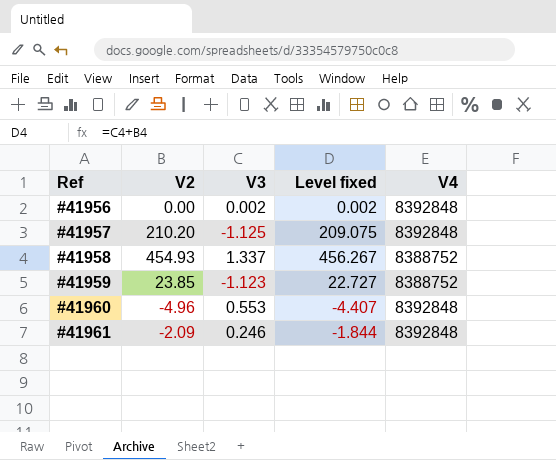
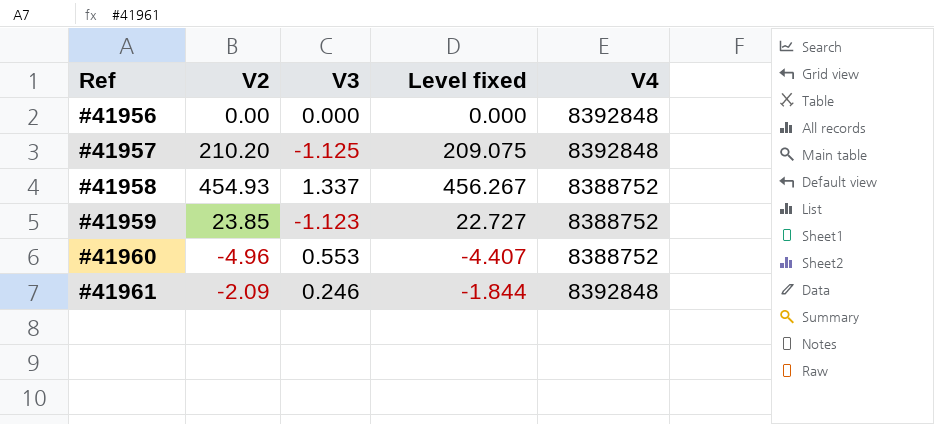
#41956 | V3: 0.002 -> 0.000
#41956 | Level fixed: 0.002 -> 0.000
#41960 | V4: 8392848 -> 8388752

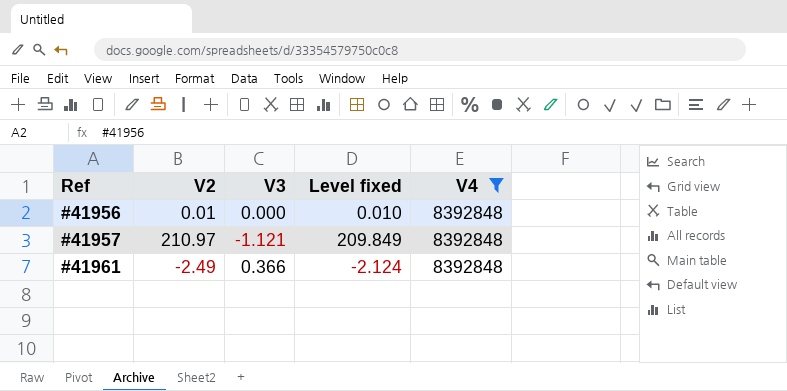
filter: none -> V4 = 8392848
#41956 | V2: 0.00 -> 0.01
#41956 | Level fixed: 0.000 -> 0.010
#41957 | V2: 210.20 -> 210.97
#41957 | V3: -1.125 -> -1.121
#41957 | Level fixed: 209.075 -> 209.849
#41961 | V2: -2.09 -> -2.49
#41961 | V3: 0.246 -> 0.366
#41961 | Level fixed: -1.844 -> -2.124

